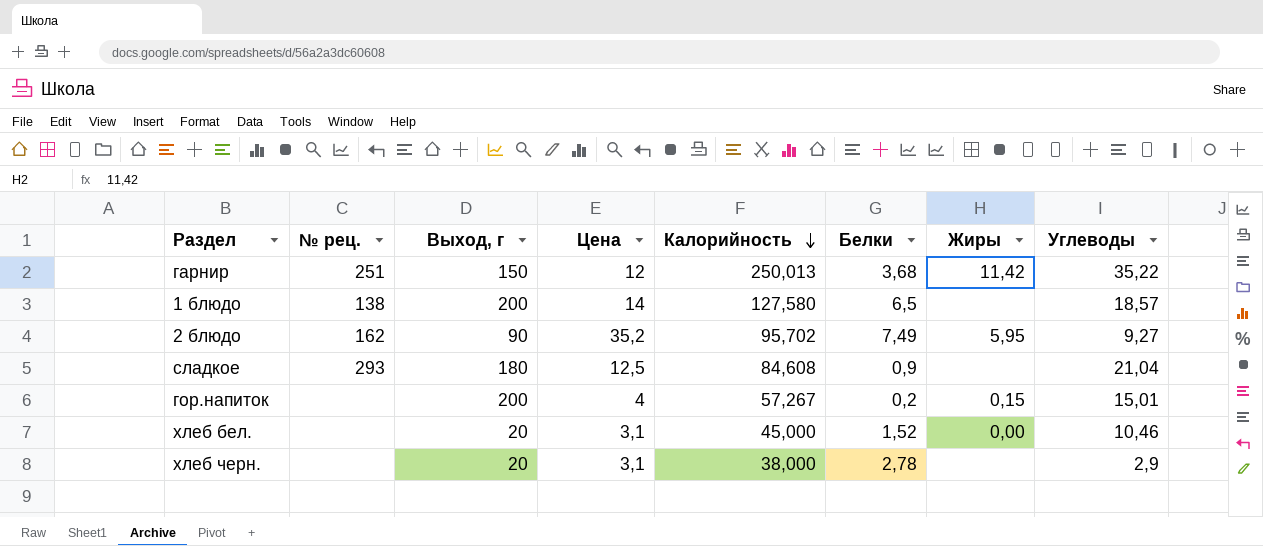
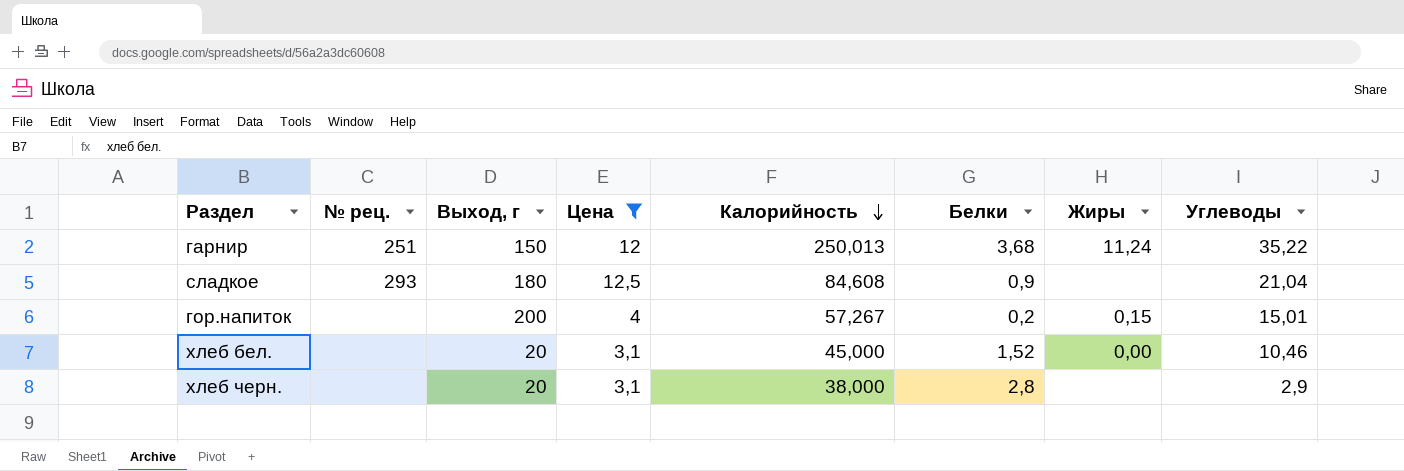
filter: none -> Цена <= 12,5
гарнир | Жиры: 11,42 -> 11,24
хлеб черн. | Белки: 2,78 -> 2,8

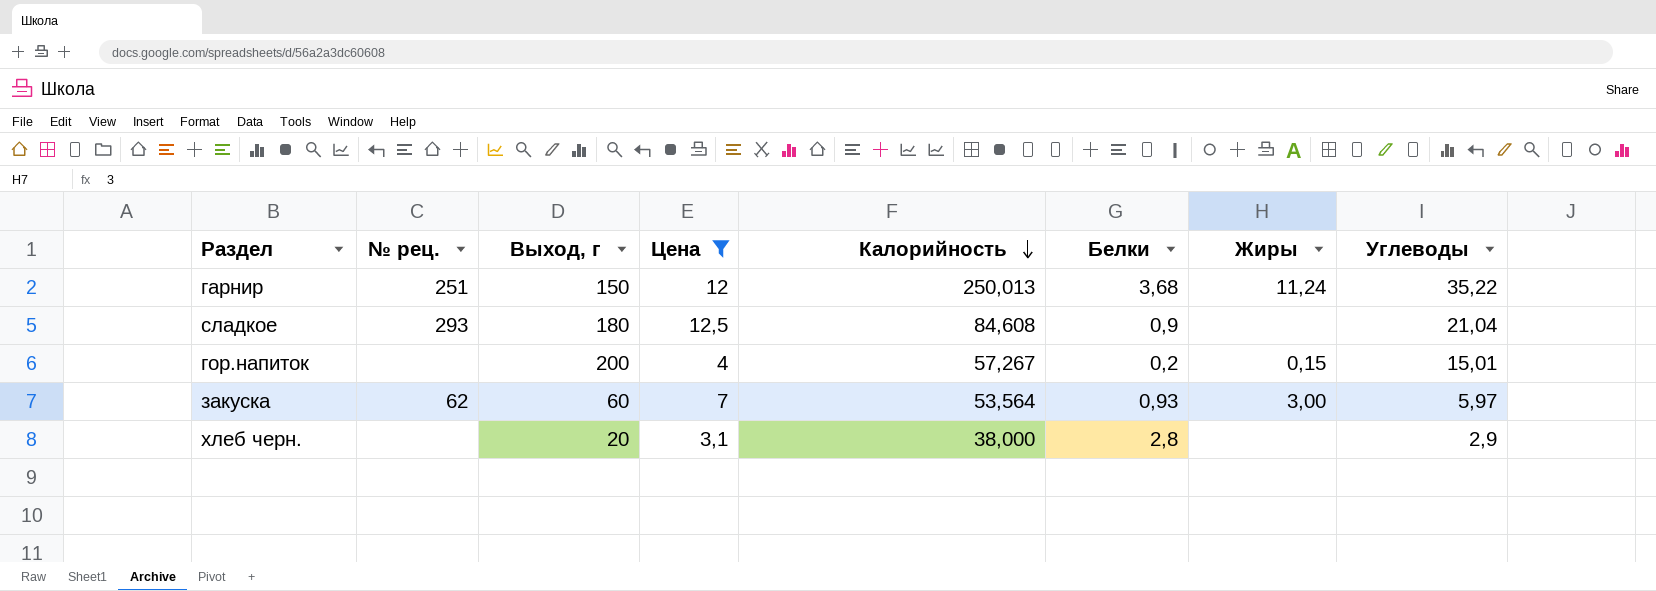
row хлеб бел.: none | 20 | 3,1 | 45,000 | 1,52 | 0,00 | 10,46 -> none
row закуска: none -> 62 | 60 | 7 | 53,564 | 0,93 | 3,00 | 5,97

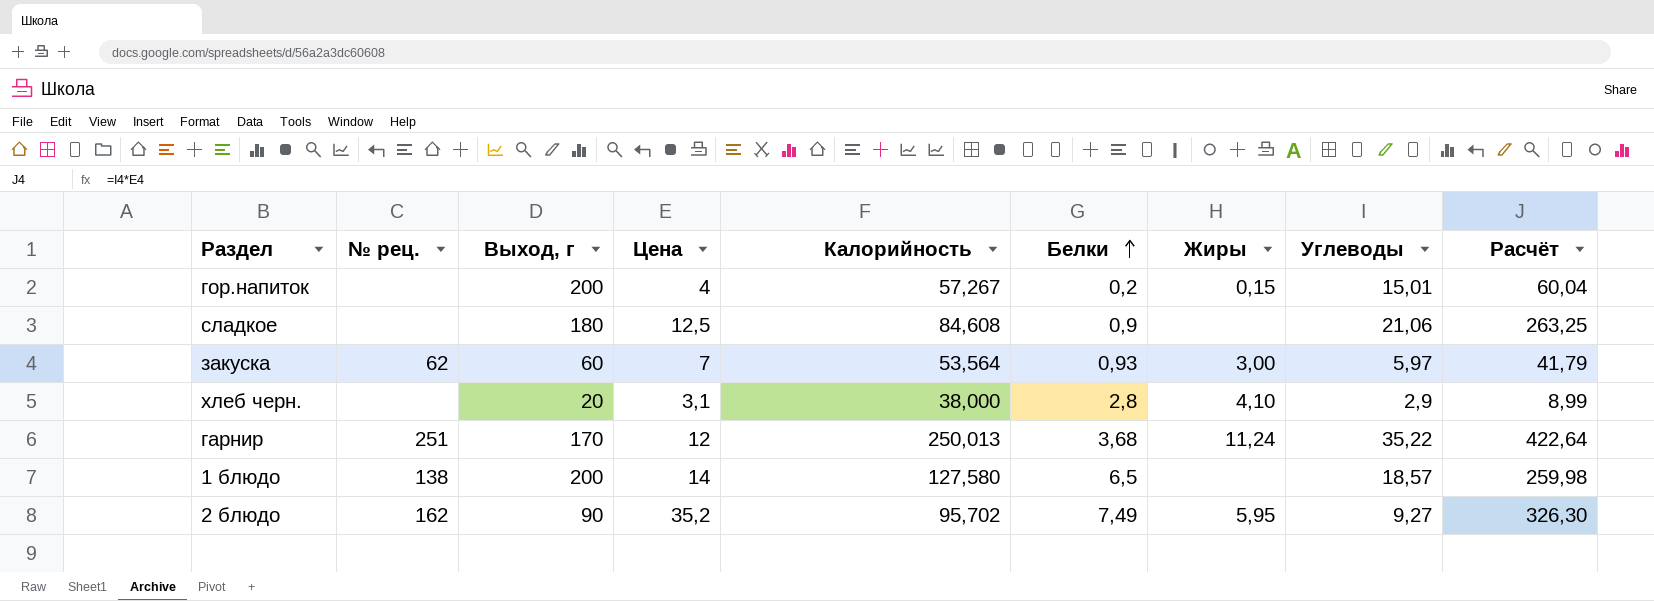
filter: Цена <= 12,5 -> none
row order: Калорийность descending -> Белки ascending
column Расчёт | formula: none -> [Цена] * [Углеводы]
сладкое | № рец.: 293 -> none
сладкое | Углеводы: 21,04 -> 21,06
хлеб черн. | Жиры: none -> 4,10
гарнир | Выход, г: 150 -> 170

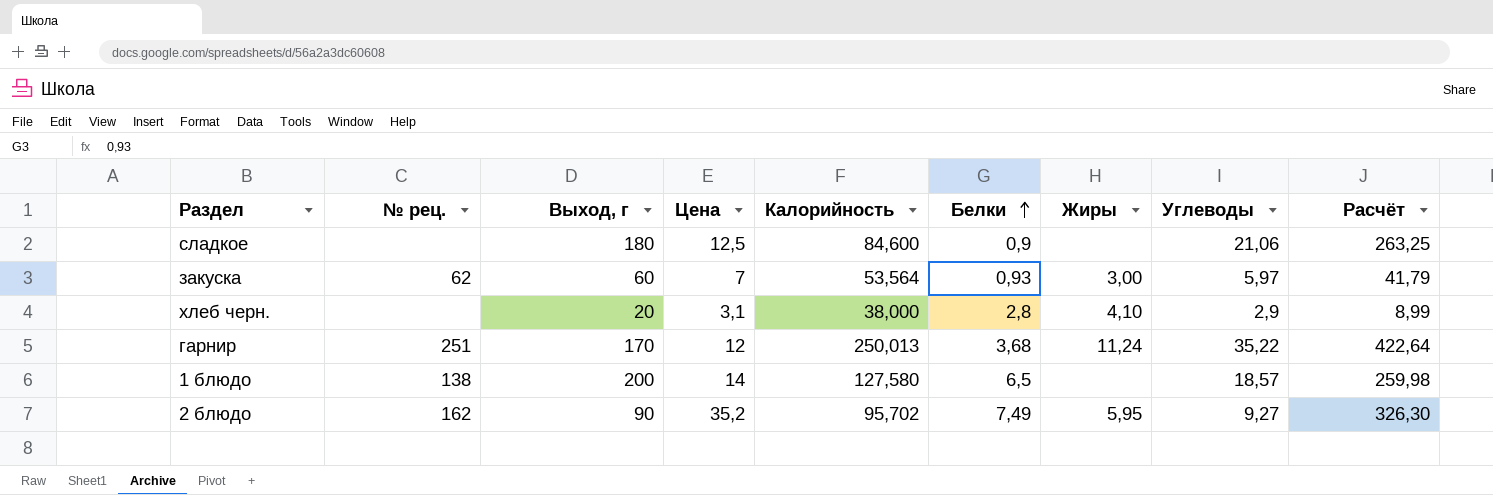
row гор.напиток: none | 200 | 4 | 57,267 | 0,2 | 0,15 | 15,01 | 60,04 -> none
сладкое | Калорийность: 84,608 -> 84,600

